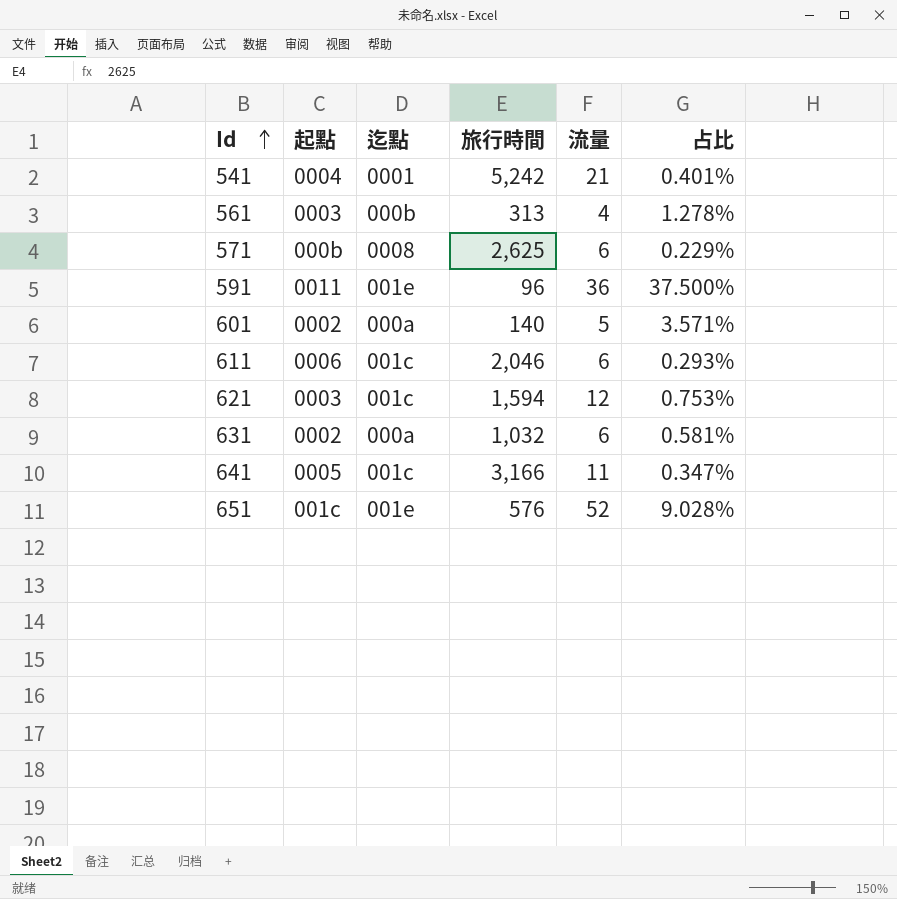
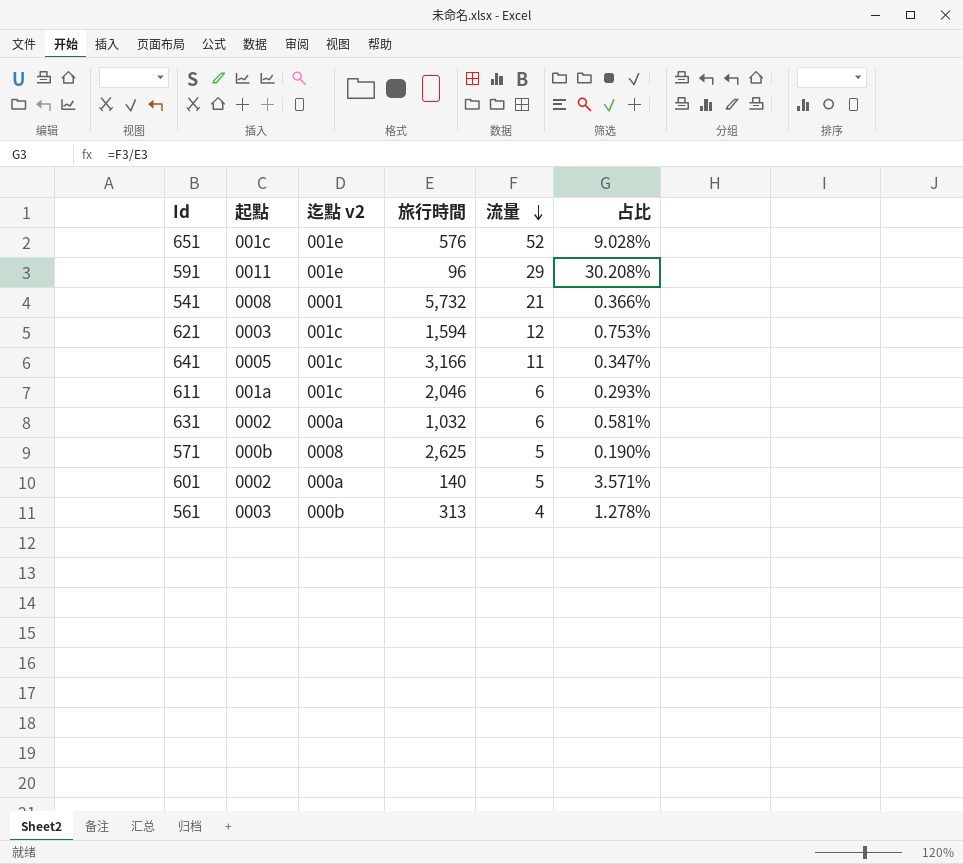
row order: Id ascending -> 流量 descending
column name: 迄點 -> 迄點 v2
591 | 流量: 36 -> 29
591 | 占比: 37.500% -> 30.208%
541 | 起點: 0004 -> 0008
541 | 旅行時間: 5,242 -> 5,732
541 | 占比: 0.401% -> 0.366%
611 | 起點: 0006 -> 001a
571 | 流量: 6 -> 5
571 | 占比: 0.229% -> 0.190%

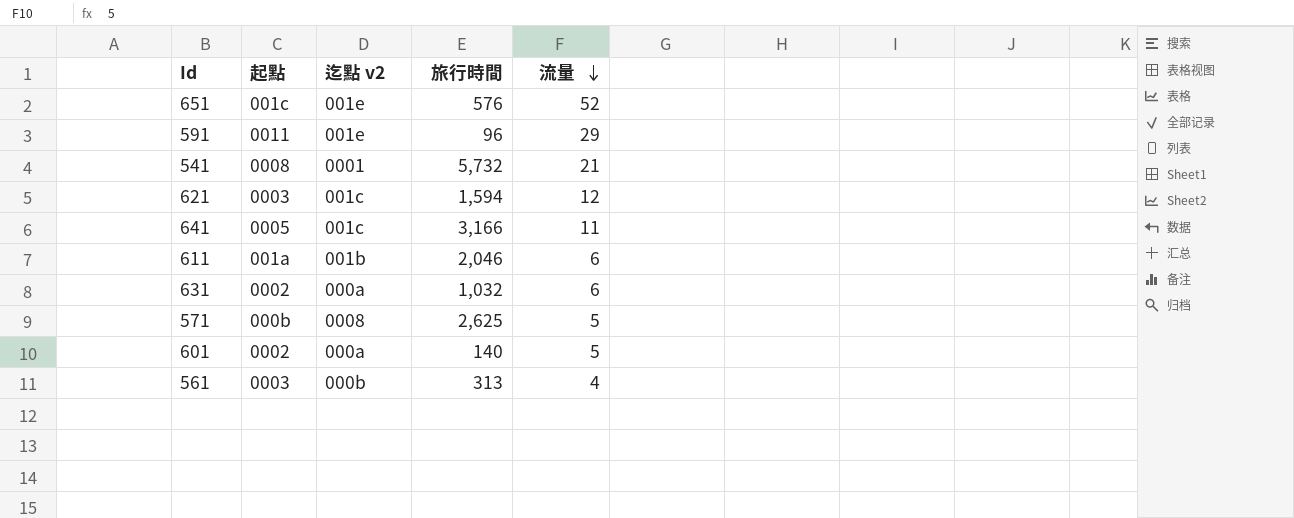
column 占比 | formula: [流量] / [旅行時間] -> none
611 | 迄點 v2: 001c -> 001b

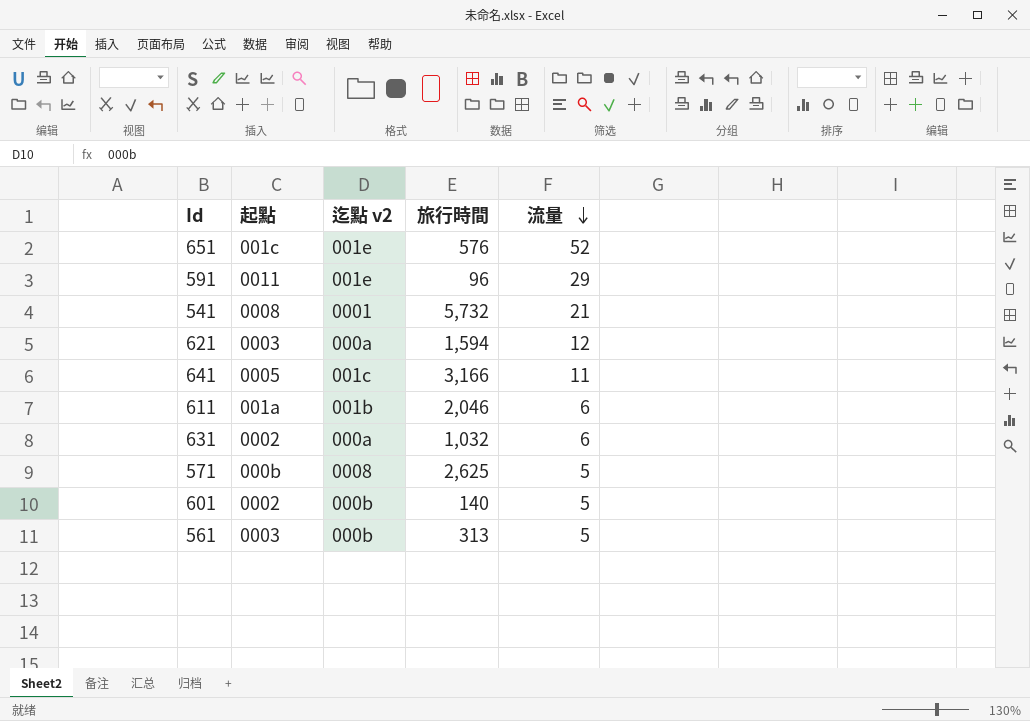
621 | 迄點 v2: 001c -> 000a
601 | 迄點 v2: 000a -> 000b
561 | 流量: 4 -> 5

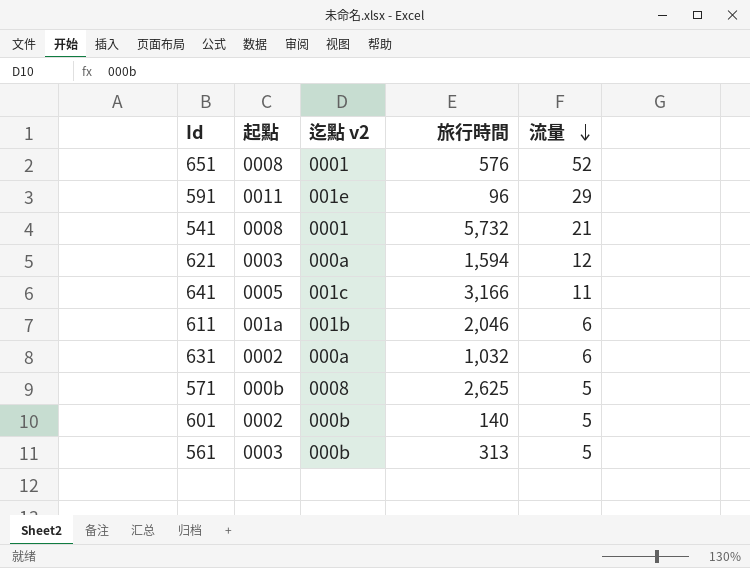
651 | 起點: 001c -> 0008
651 | 迄點 v2: 001e -> 0001

